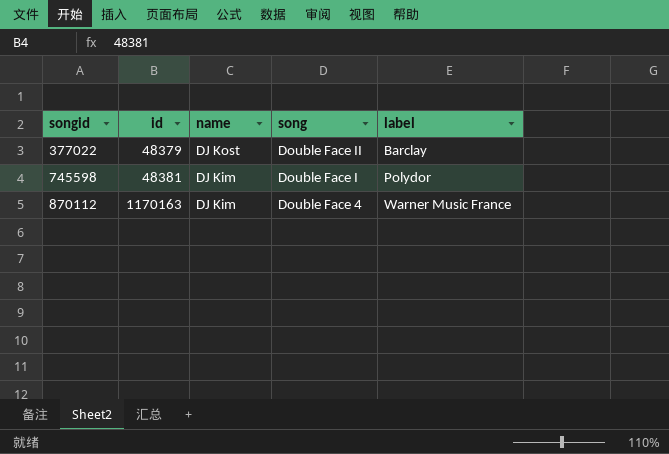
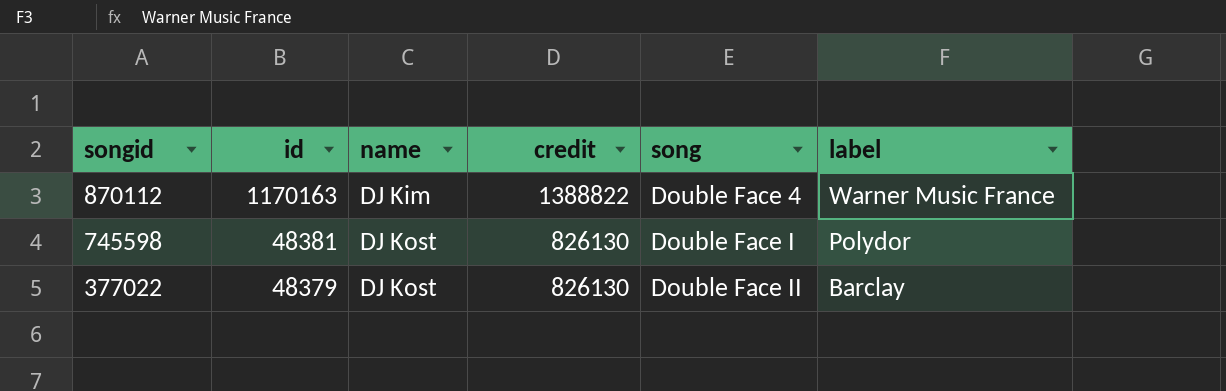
row order: songid ascending -> songid descending
column credit | position: none -> 4
745598 | name: DJ Kim -> DJ Kost

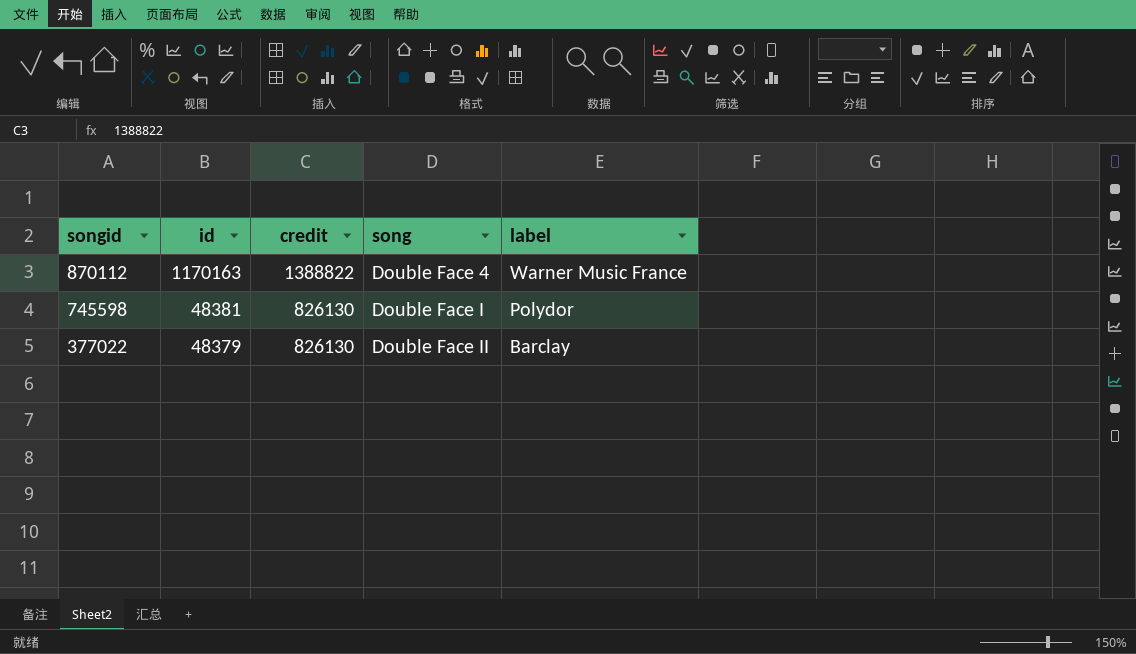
column name | position: 3 -> none

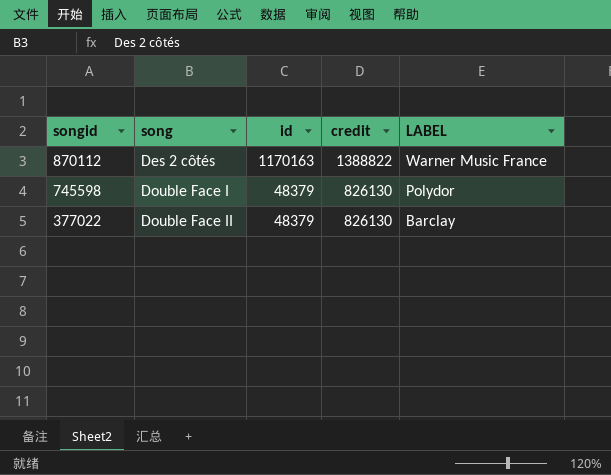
column song | position: 4 -> 2
column name: label -> LABEL
870112 | song: Double Face 4 -> Des 2 côtés
745598 | id: 48381 -> 48379

